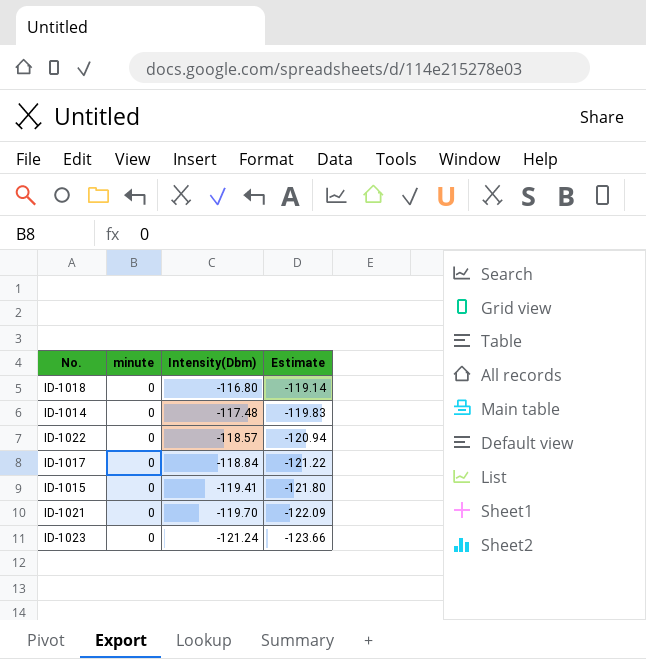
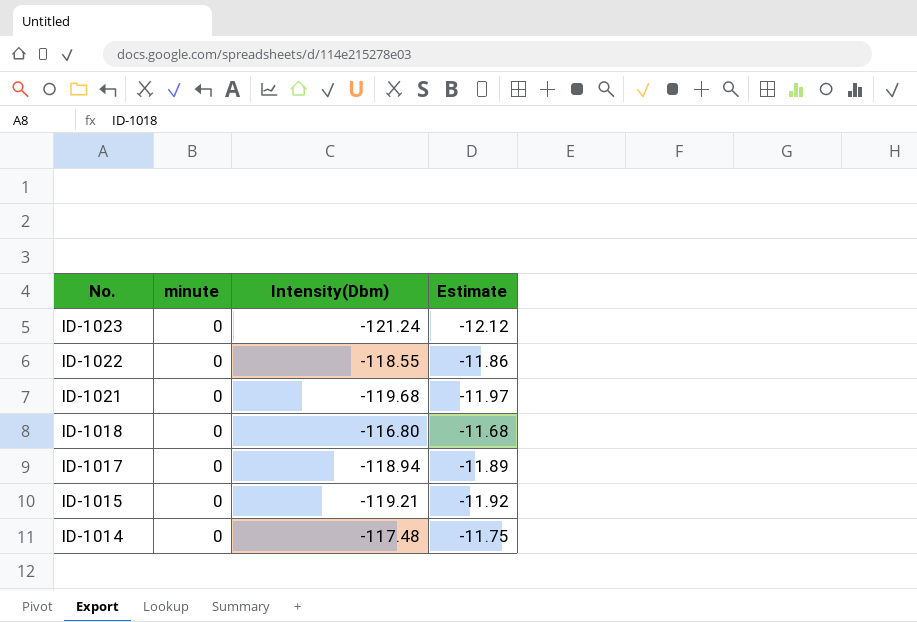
row order: Intensity(Dbm) descending -> No. descending
column Estimate | formula: [Intensity(Dbm)] * 1.02 -> [Intensity(Dbm)] * 0.1
ID-1022 | Intensity(Dbm): -118.57 -> -118.55
ID-1021 | Intensity(Dbm): -119.70 -> -119.68
ID-1017 | Intensity(Dbm): -118.84 -> -118.94
ID-1015 | Intensity(Dbm): -119.41 -> -119.21

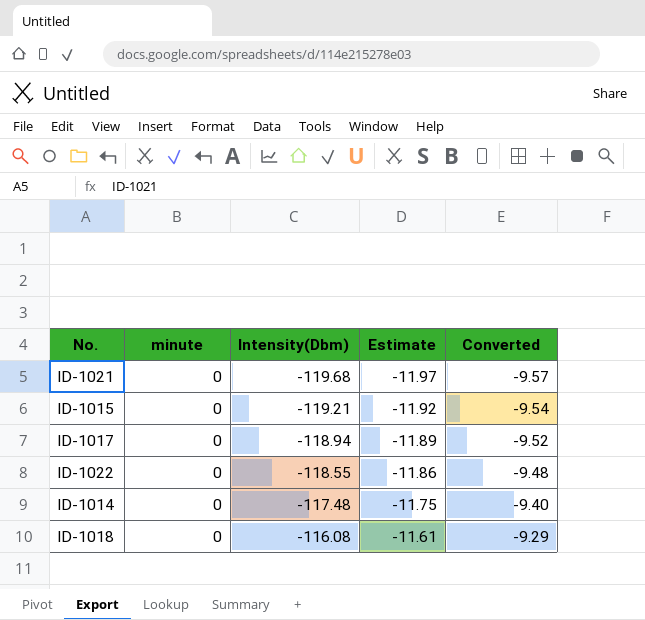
row order: No. descending -> Intensity(Dbm) ascending
column Converted | formula: none -> [Intensity(Dbm)] * 0.08
row ID-1023: 0 | -121.24 | -12.12 -> none
ID-1018 | Intensity(Dbm): -116.80 -> -116.08
ID-1018 | Estimate: -11.68 -> -11.61

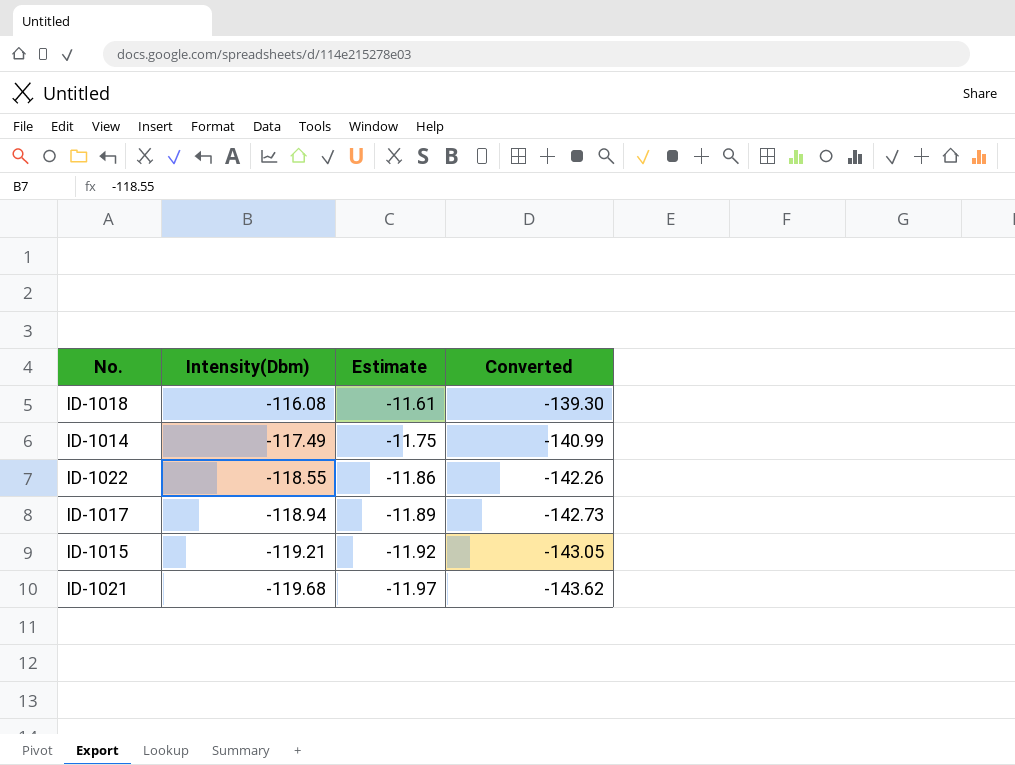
row order: Intensity(Dbm) ascending -> Intensity(Dbm) descending
column minute | position: 2 -> none
column Converted | formula: [Intensity(Dbm)] * 0.08 -> [Intensity(Dbm)] * 1.2
ID-1014 | Intensity(Dbm): -117.48 -> -117.49

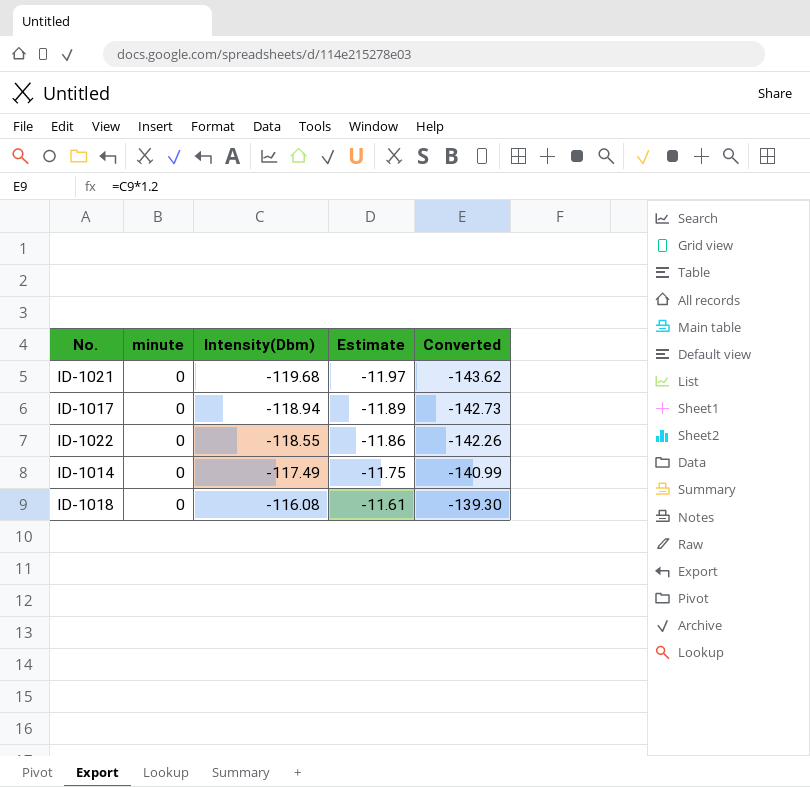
row order: Intensity(Dbm) descending -> Intensity(Dbm) ascending
column minute | position: none -> 2
row ID-1015: -119.21 | -11.92 | -143.05 -> none

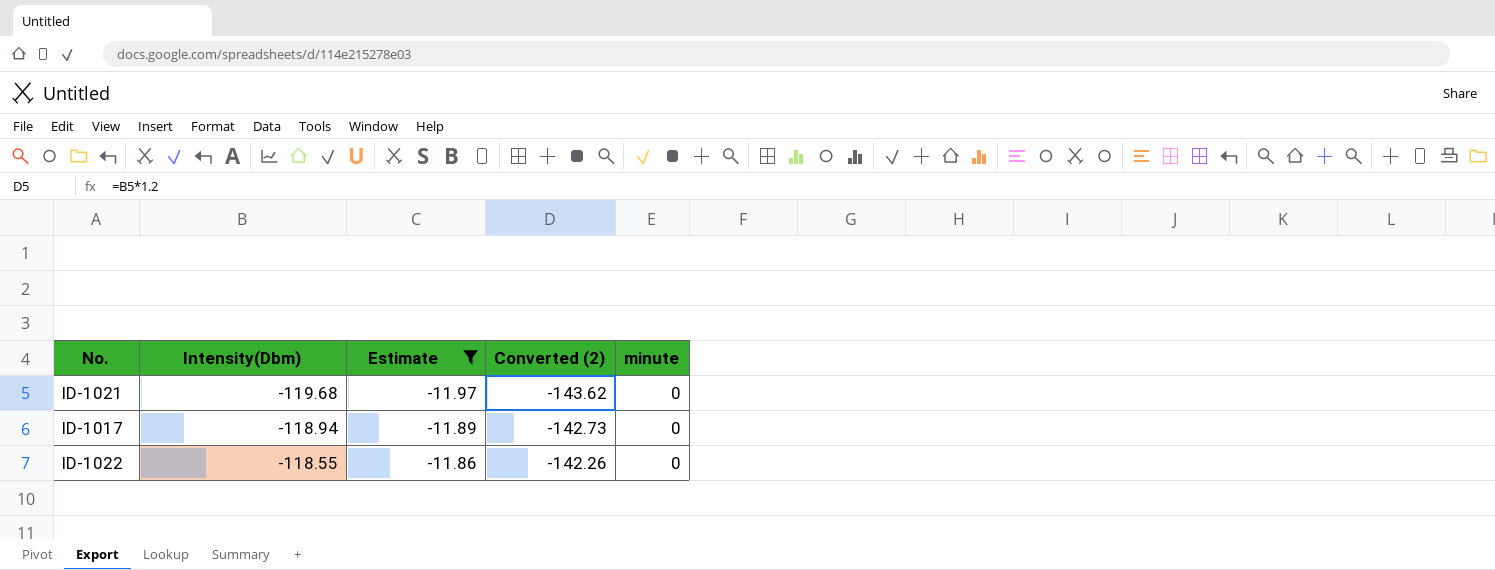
filter: none -> Estimate <= -11.86
column name: Converted -> Converted (2)
column minute | position: 2 -> 5

